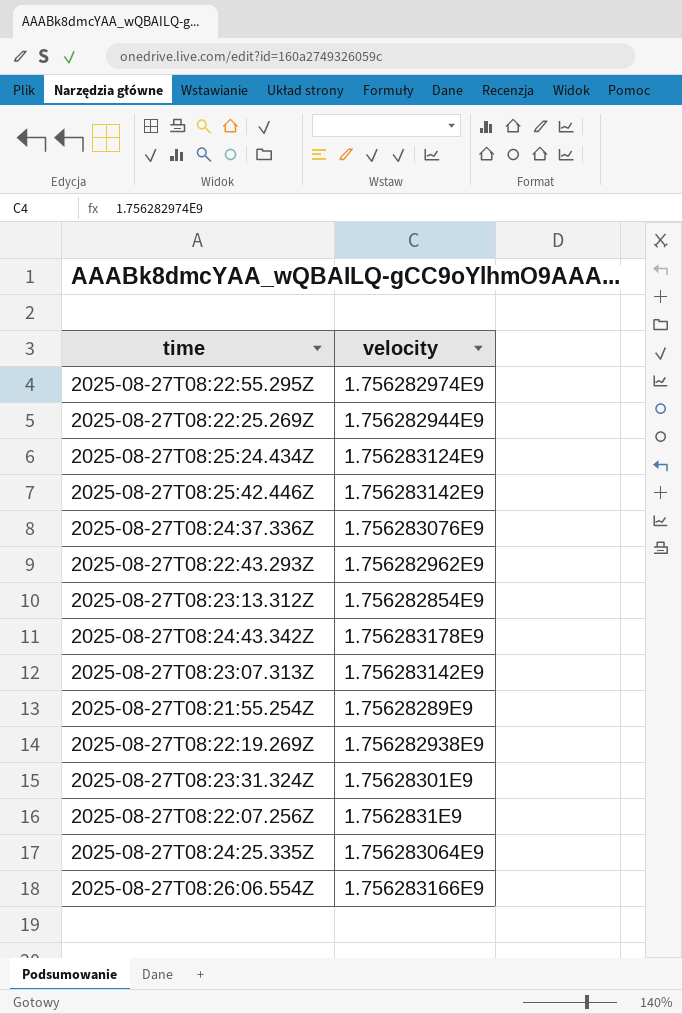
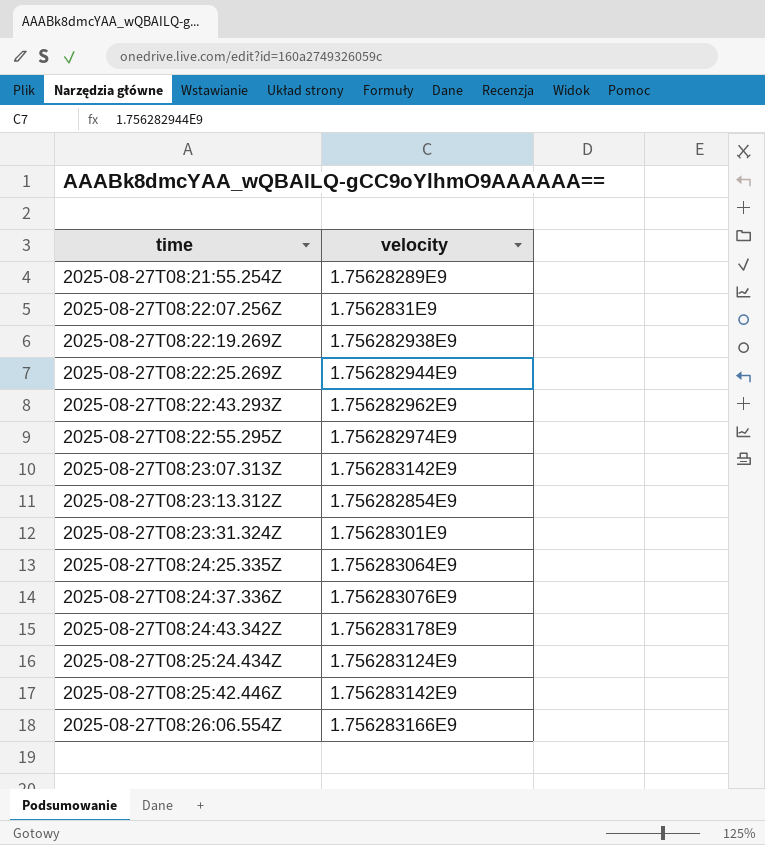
row order: none -> time ascending

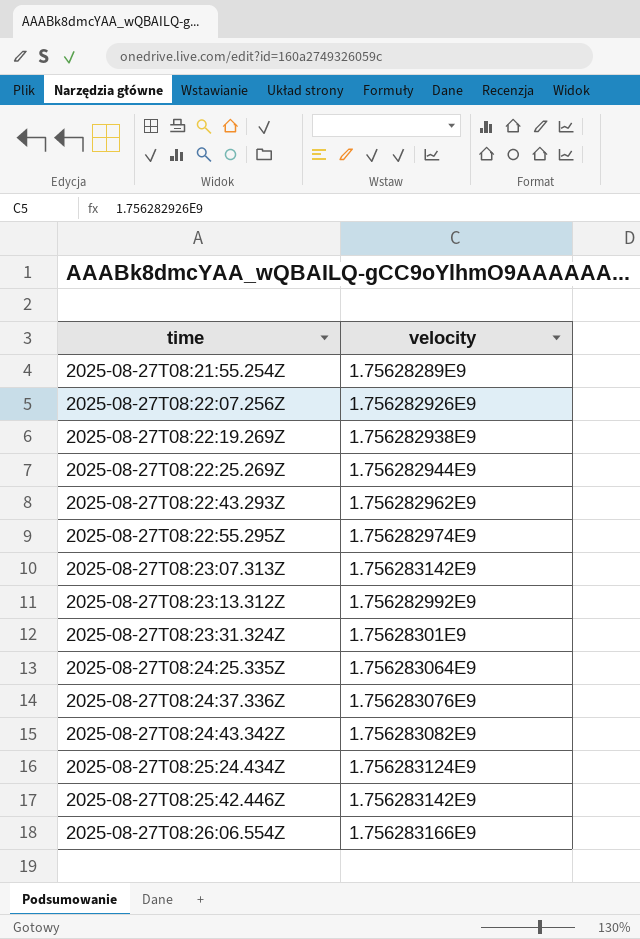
2025-08-27T08:22:07.256Z | velocity: 1.7562831E9 -> 1.756282926E9
2025-08-27T08:23:13.312Z | velocity: 1.756282854E9 -> 1.756282992E9
2025-08-27T08:24:43.342Z | velocity: 1.756283178E9 -> 1.756283082E9

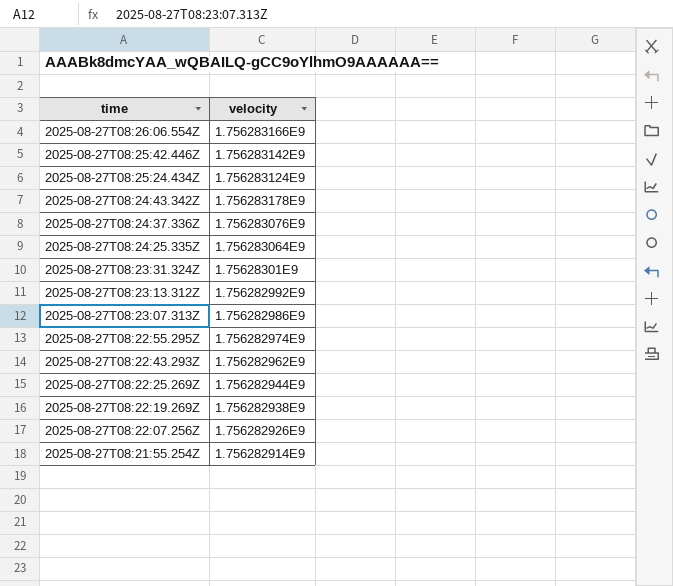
row order: time ascending -> time descending
2025-08-27T08:24:43.342Z | velocity: 1.756283082E9 -> 1.756283178E9
2025-08-27T08:23:07.313Z | velocity: 1.756283142E9 -> 1.756282986E9
2025-08-27T08:21:55.254Z | velocity: 1.75628289E9 -> 1.756282914E9

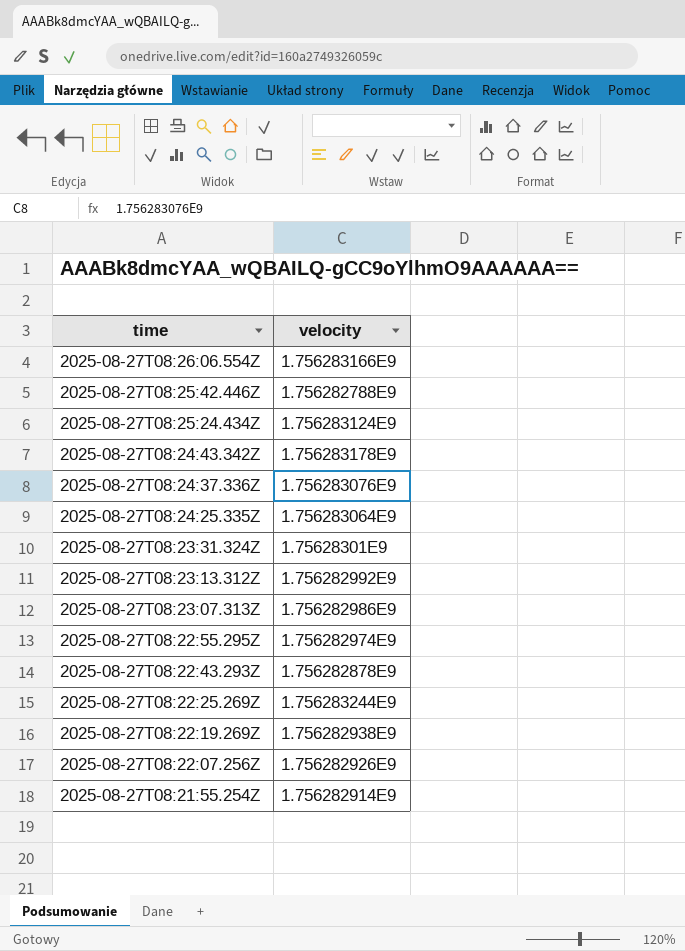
2025-08-27T08:25:42.446Z | velocity: 1.756283142E9 -> 1.756282788E9
2025-08-27T08:22:43.293Z | velocity: 1.756282962E9 -> 1.756282878E9
2025-08-27T08:22:25.269Z | velocity: 1.756282944E9 -> 1.756283244E9

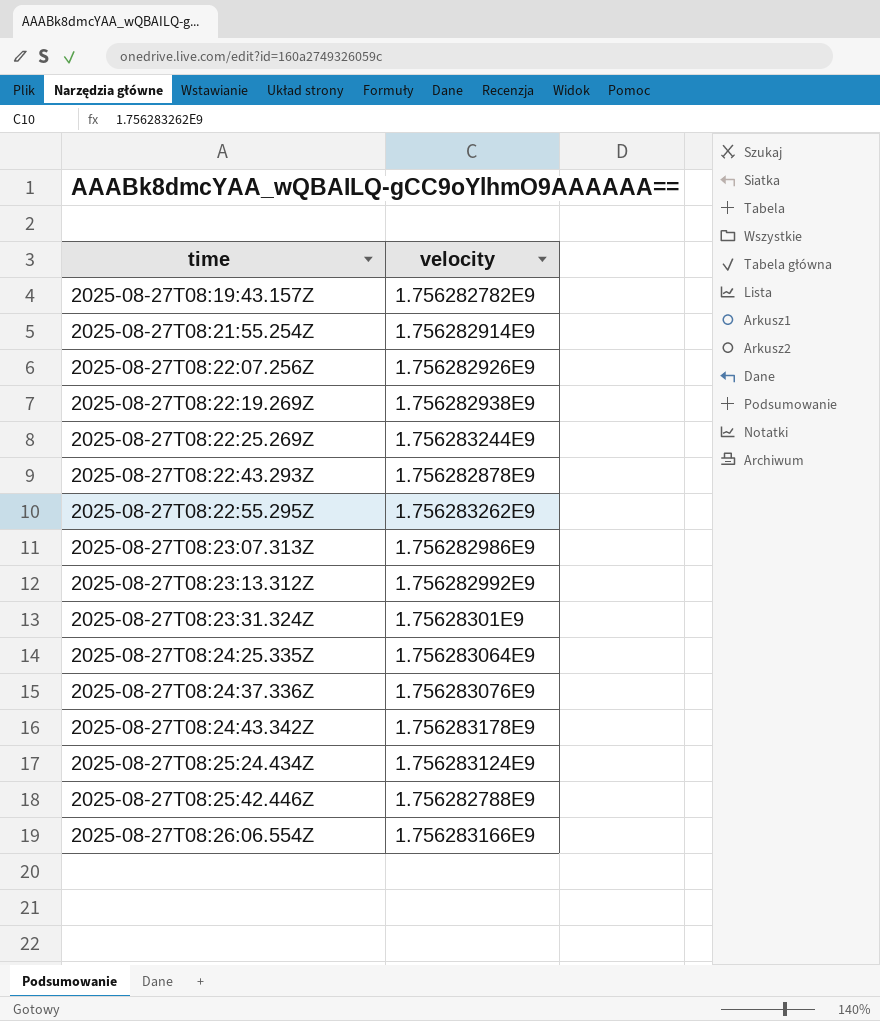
row order: time descending -> time ascending
row 2025-08-27T08:19:43.157Z: none -> 1.756282782E9
2025-08-27T08:22:55.295Z | velocity: 1.756282974E9 -> 1.756283262E9

